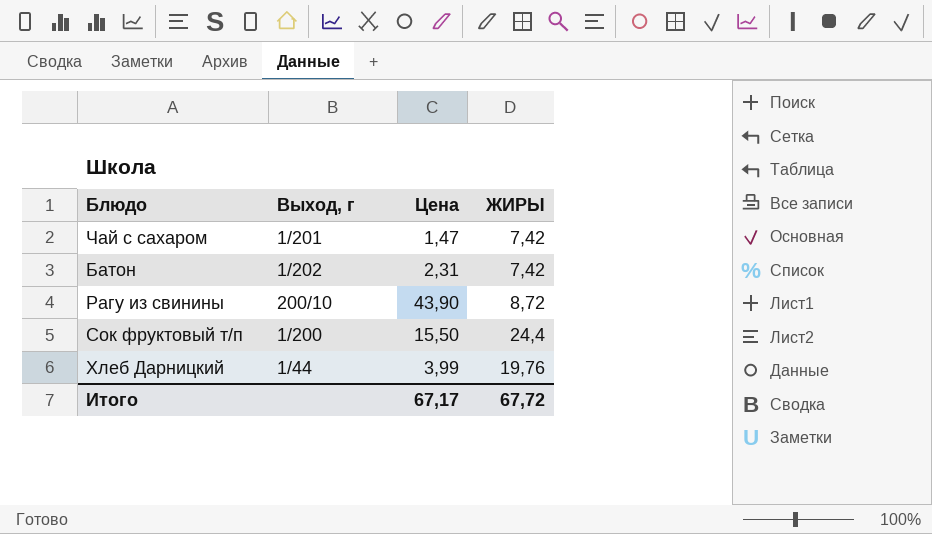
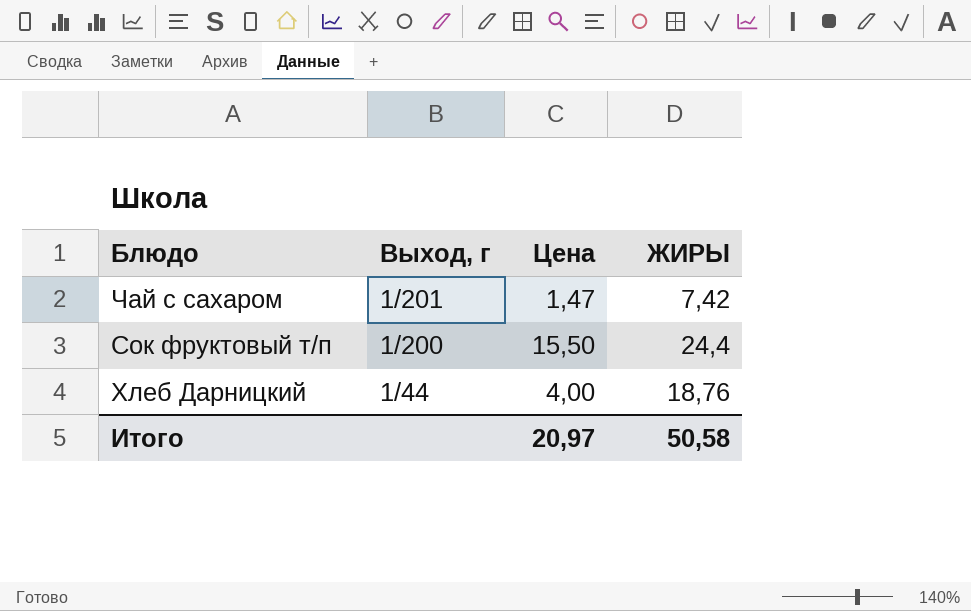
row Батон: 1/202 | 2,31 | 7,42 -> none
row Рагу из свинины: 200/10 | 43,90 | 8,72 -> none
Хлеб Дарницкий | Цена: 3,99 -> 4,00
Хлеб Дарницкий | ЖИРЫ: 19,76 -> 18,76
Итого | Цена: 67,17 -> 20,97
Итого | ЖИРЫ: 67,72 -> 50,58

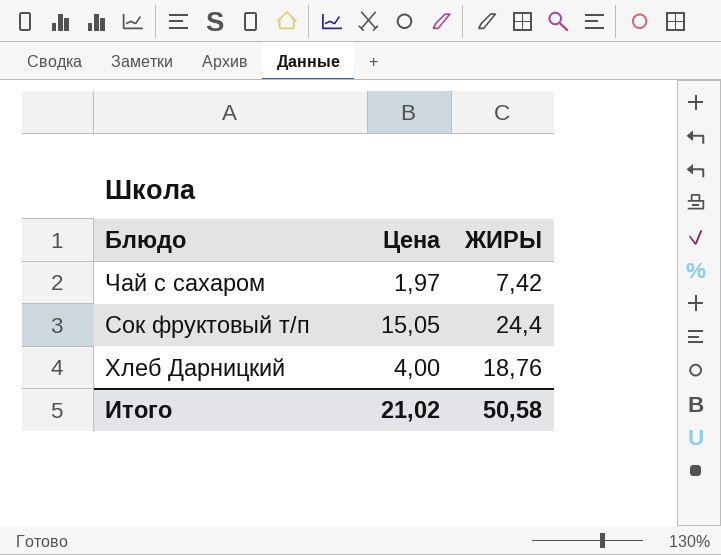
column Выход, г | position: 2 -> none
Чай с сахаром | Цена: 1,47 -> 1,97
Сок фруктовый т/п | Цена: 15,50 -> 15,05
Итого | Цена: 20,97 -> 21,02

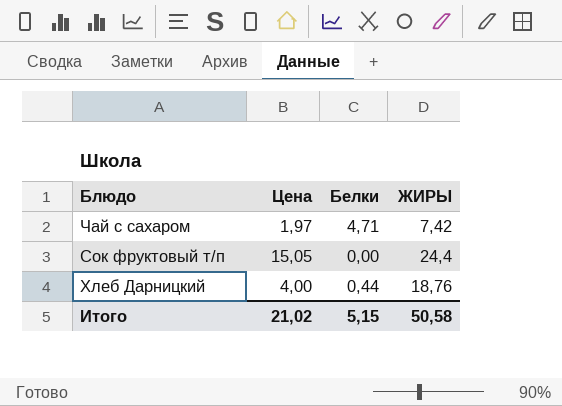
column Белки | position: none -> 3

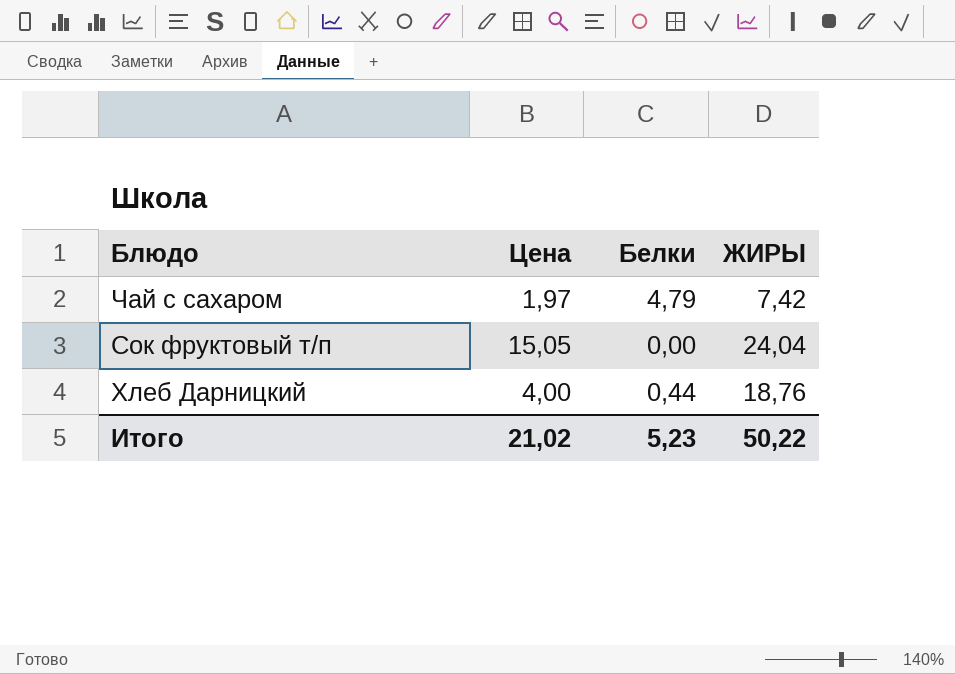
Чай с сахаром | Белки: 4,71 -> 4,79
Сок фруктовый т/п | ЖИРЫ: 24,4 -> 24,04
Итого | Белки: 5,15 -> 5,23
Итого | ЖИРЫ: 50,58 -> 50,22

